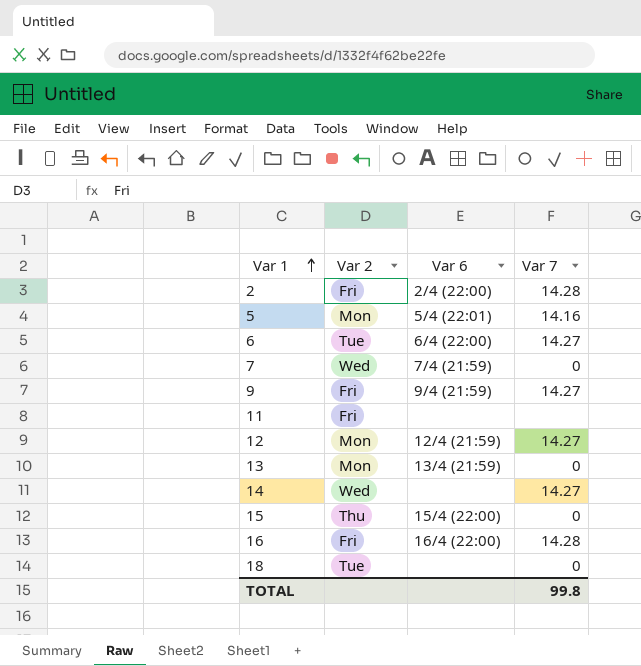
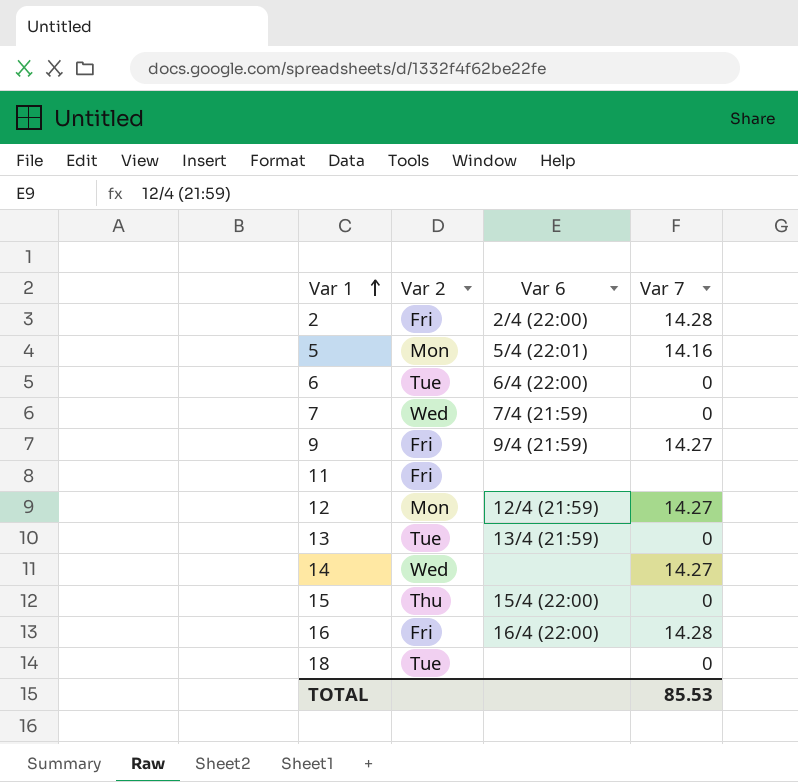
6 | Var 7: 14.27 -> 0
13 | Var 2: Mon -> Tue
TOTAL | Var 7: 99.8 -> 85.53

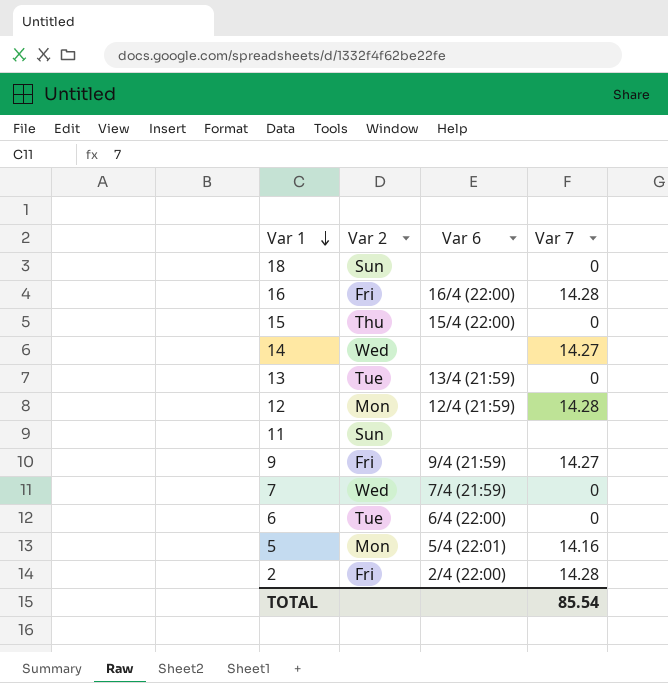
row order: Var 1 ascending -> Var 1 descending
18 | Var 2: Tue -> Sun
12 | Var 7: 14.27 -> 14.28
11 | Var 2: Fri -> Sun
TOTAL | Var 7: 85.53 -> 85.54

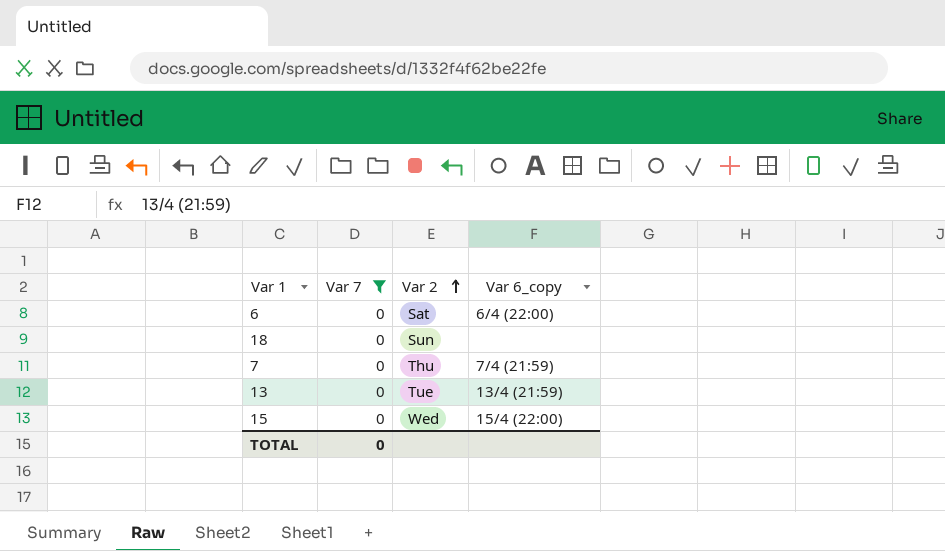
filter: none -> Var 7 = 0
row order: Var 1 descending -> Var 2 ascending
column Var 7 | position: 4 -> 2
column name: Var 6 -> Var 6_copy
6 | Var 2: Tue -> Sat
7 | Var 2: Wed -> Thu
15 | Var 2: Thu -> Wed
TOTAL | Var 7: 85.54 -> 0

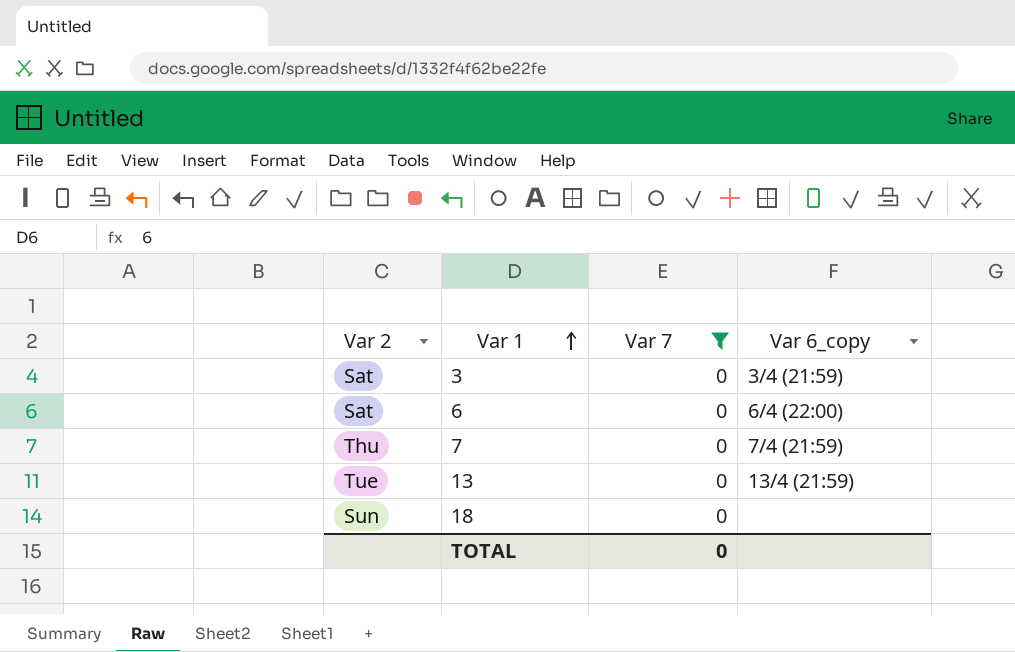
row order: Var 2 ascending -> Var 1 ascending
column Var 2 | position: 3 -> 1
row 15: 0 | Wed | 15/4 (22:00) -> none
row 3: none -> Sat | 0 | 3/4 (21:59)

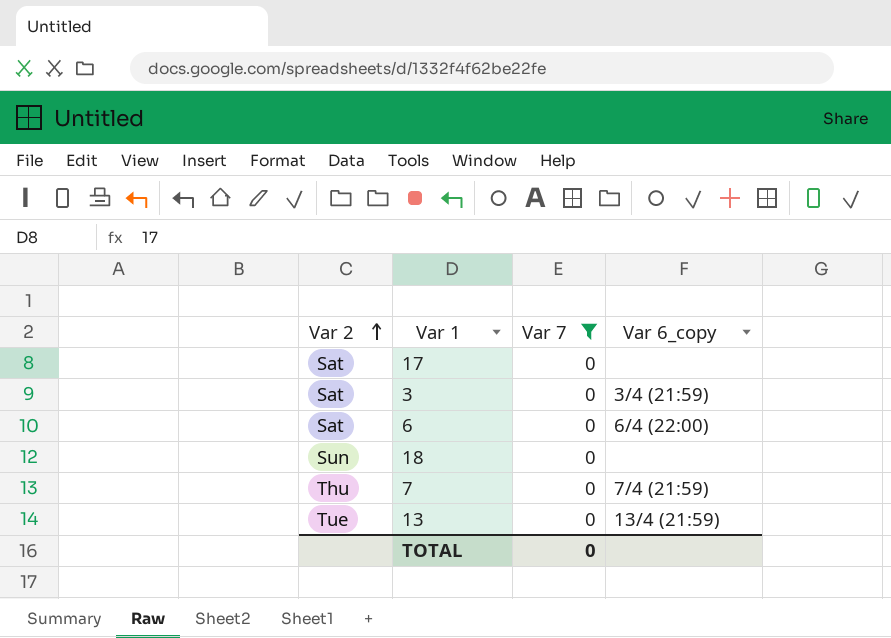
row order: Var 1 ascending -> Var 2 ascending
row 17: none -> Sat | 0 | none

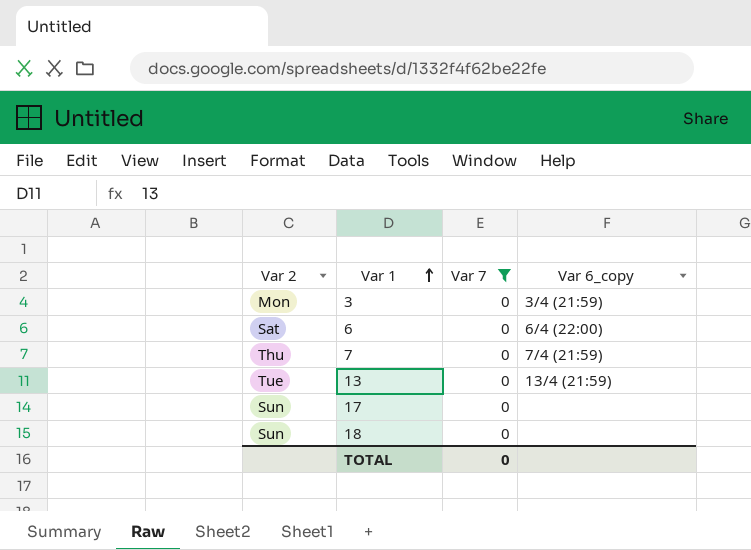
row order: Var 2 ascending -> Var 1 ascending
3 | Var 2: Sat -> Mon
17 | Var 2: Sat -> Sun

